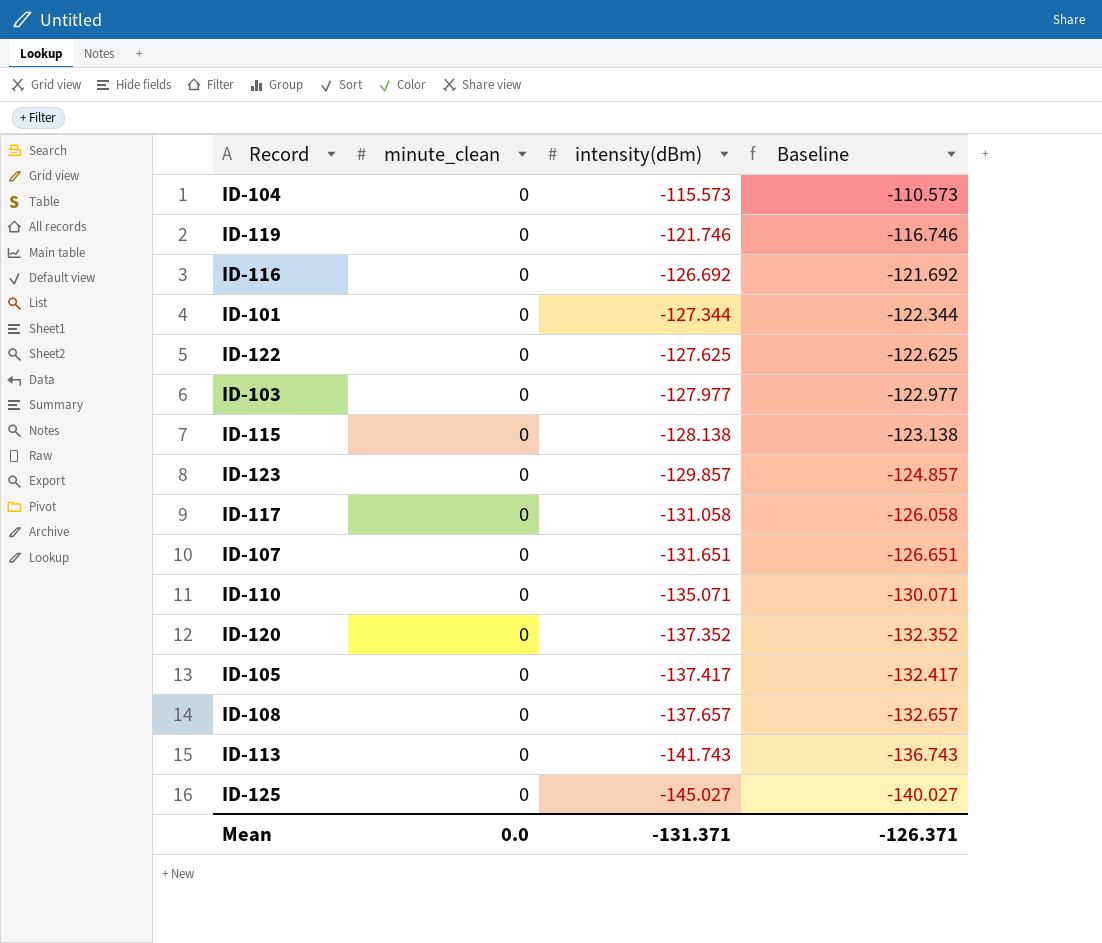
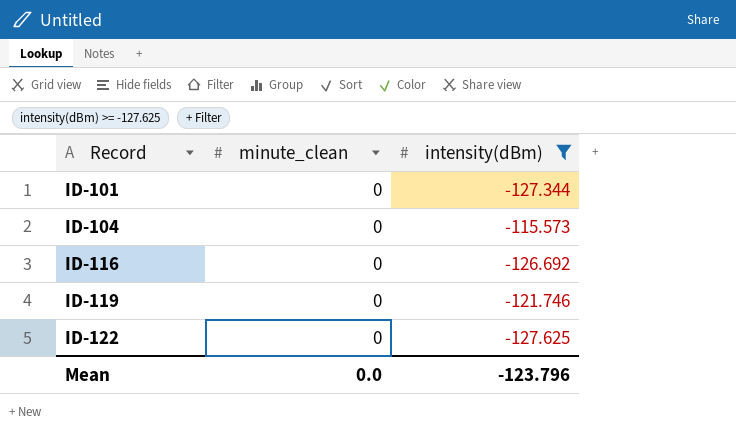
filter: none -> intensity(dBm) >= -127.625
row order: intensity(dBm) descending -> Record ascending
column Baseline | formula: [intensity(dBm)] + 5 -> none
Mean | intensity(dBm): -131.371 -> -123.796

